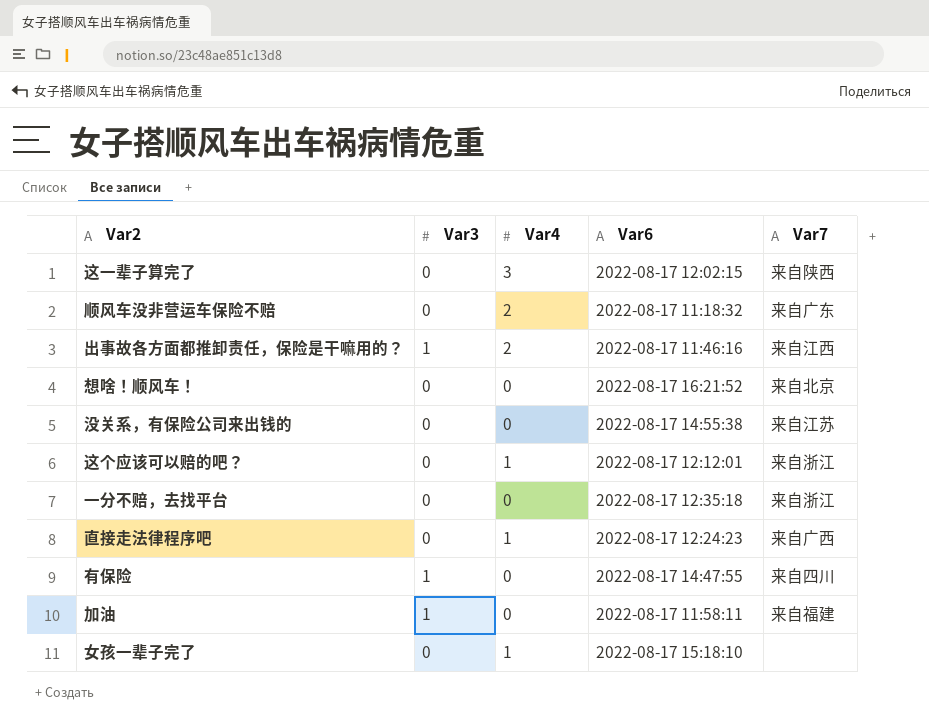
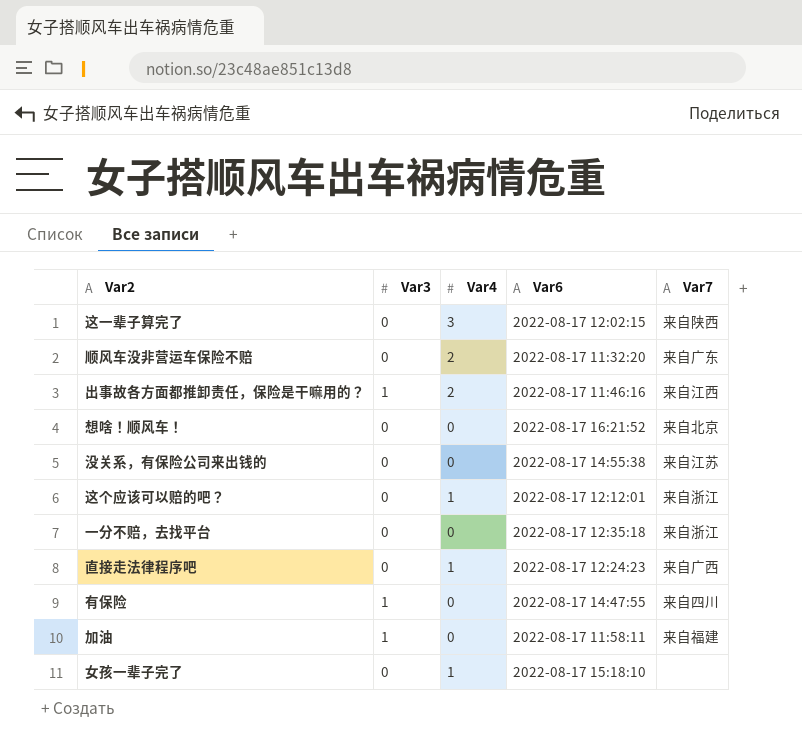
顺风车没非营运车保险不赔 | Var6: 2022-08-17 11:18:32 -> 2022-08-17 11:32:20

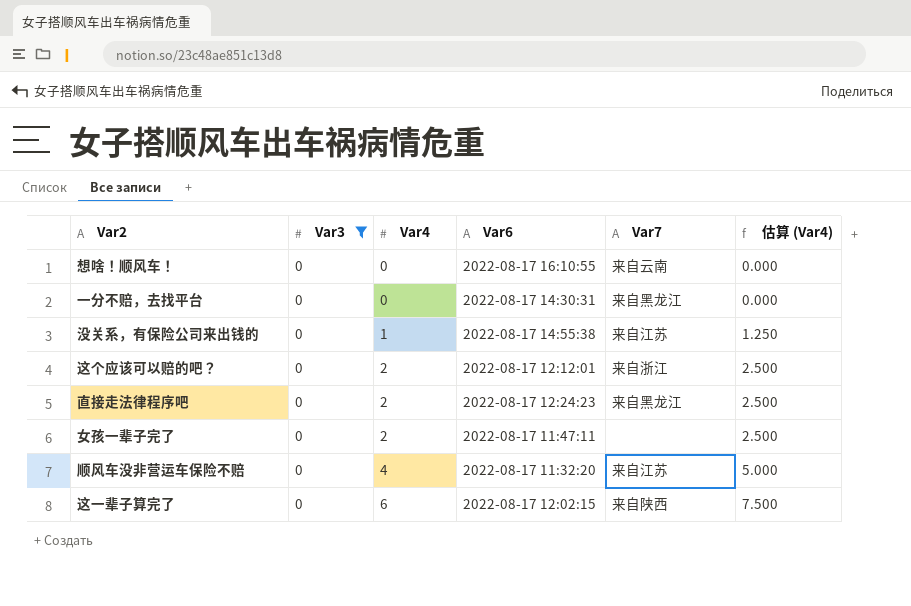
filter: none -> Var3 = 0
row order: none -> Var4 ascending
column 估算 (Var4) | formula: none -> [Var4] * 1.25
想啥！顺风车！ | Var6: 2022-08-17 16:21:52 -> 2022-08-17 16:10:55
想啥！顺风车！ | Var7: 来自北京 -> 来自云南
一分不赔，去找平台 | Var6: 2022-08-17 12:35:18 -> 2022-08-17 14:30:31
一分不赔，去找平台 | Var7: 来自浙江 -> 来自黑龙江
没关系，有保险公司来出钱的 | Var4: 0 -> 1
这个应该可以赔的吧？ | Var4: 1 -> 2
直接走法律程序吧 | Var4: 1 -> 2
直接走法律程序吧 | Var7: 来自广西 -> 来自黑龙江
女孩一辈子完了 | Var4: 1 -> 2
女孩一辈子完了 | Var6: 2022-08-17 15:18:10 -> 2022-08-17 11:47:11
顺风车没非营运车保险不赔 | Var4: 2 -> 4
顺风车没非营运车保险不赔 | Var7: 来自广东 -> 来自江苏
这一辈子算完了 | Var4: 3 -> 6

